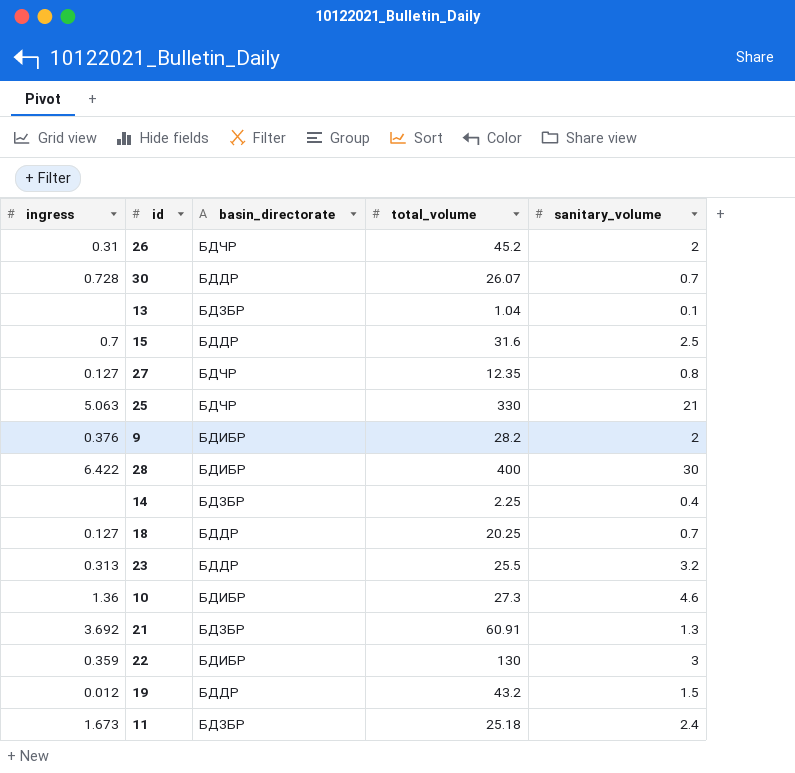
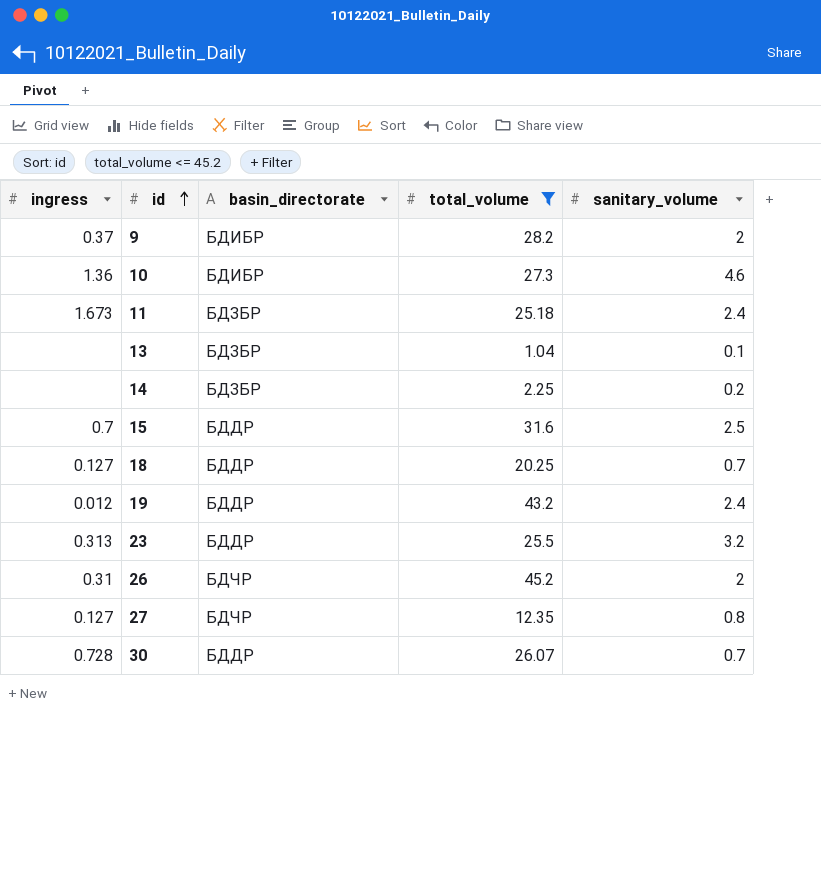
filter: none -> total_volume <= 45.2
row order: none -> id ascending
9 | ingress: 0.376 -> 0.37
14 | sanitary_volume: 0.4 -> 0.2
19 | sanitary_volume: 1.5 -> 2.4

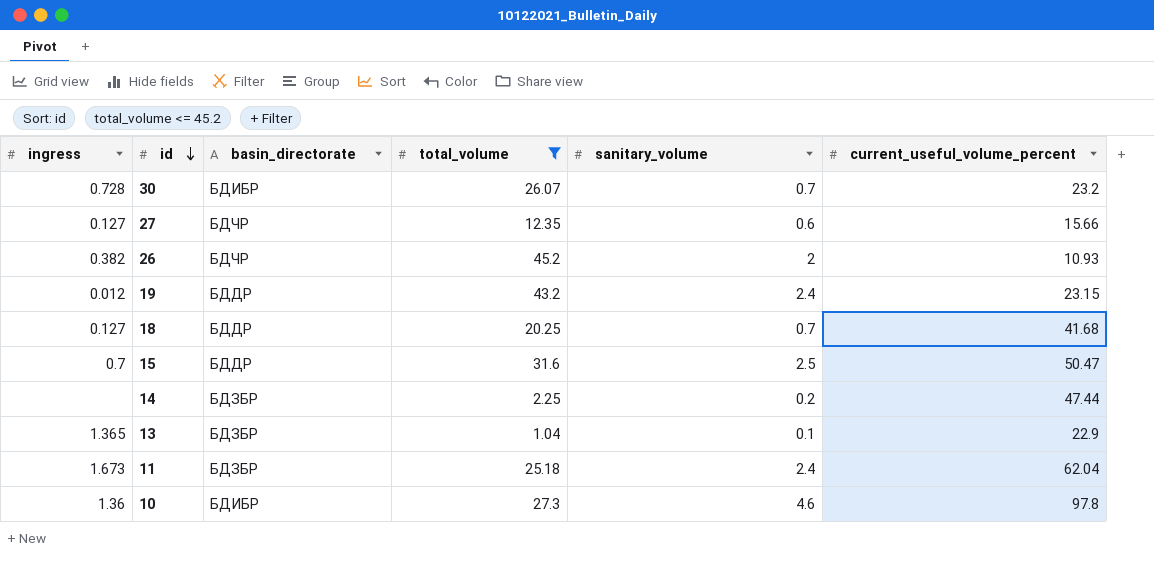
row order: id ascending -> id descending
column current_useful_volume_percent | position: none -> 6
row 9: 0.37 | БДИБР | 28.2 | 2 -> none
row 23: 0.313 | БДДР | 25.5 | 3.2 -> none
30 | basin_directorate: БДДР -> БДИБР
27 | sanitary_volume: 0.8 -> 0.6
26 | ingress: 0.31 -> 0.382
13 | ingress: none -> 1.365

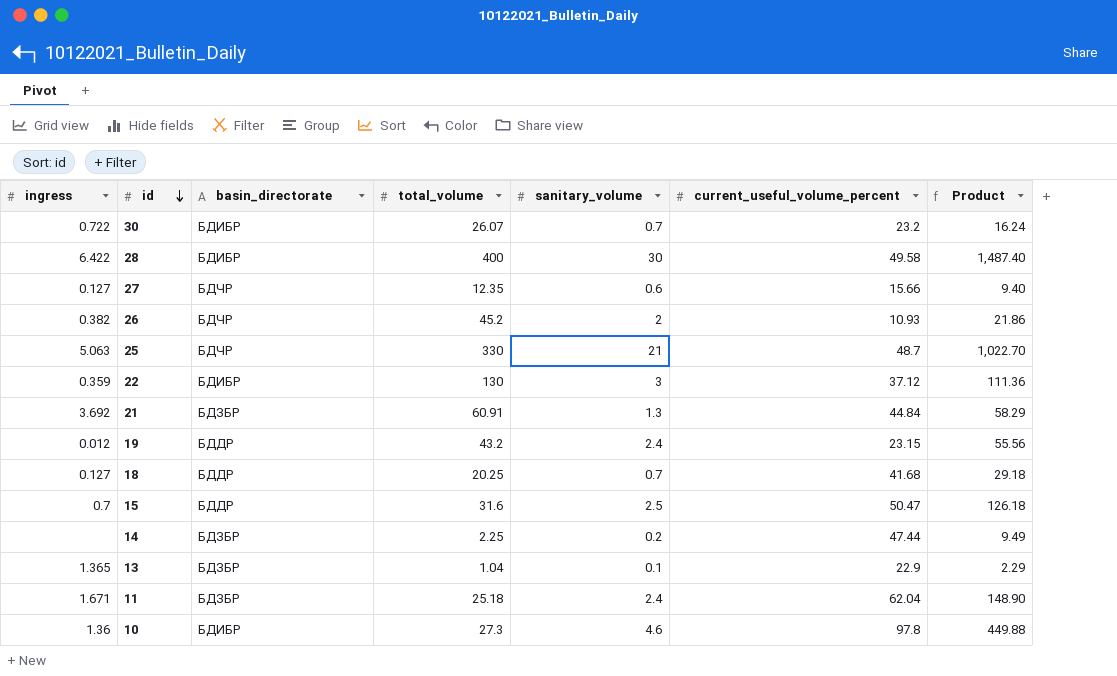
filter: total_volume <= 45.2 -> none
column Product | formula: none -> [sanitary_volume] * [current_useful_volume_percent]
30 | ingress: 0.728 -> 0.722
11 | ingress: 1.673 -> 1.671

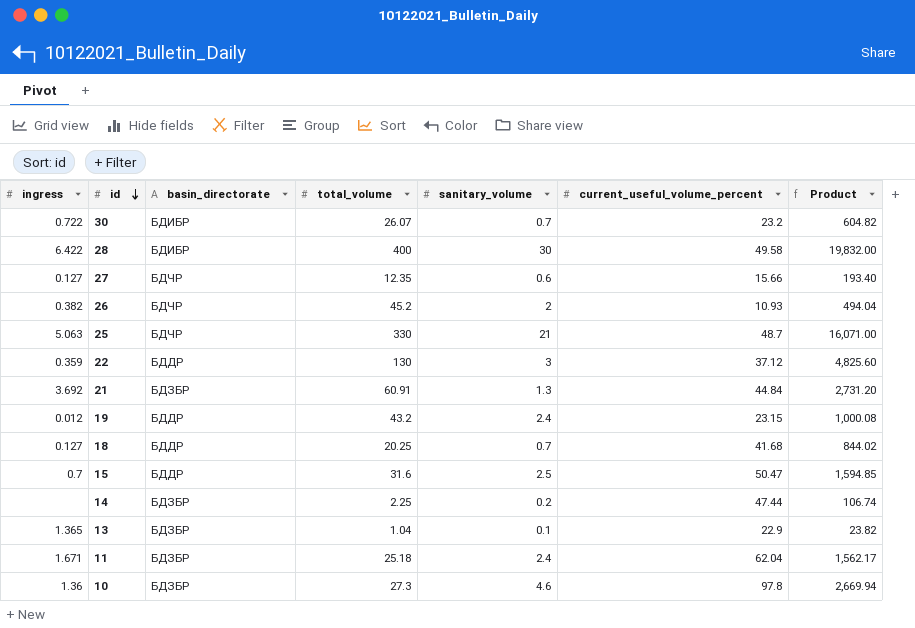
column Product | formula: [sanitary_volume] * [current_useful_volume_percent] -> [total_volume] * [current_useful_volume_percent]
22 | basin_directorate: БДИБР -> БДДР
10 | basin_directorate: БДИБР -> БДЗБР

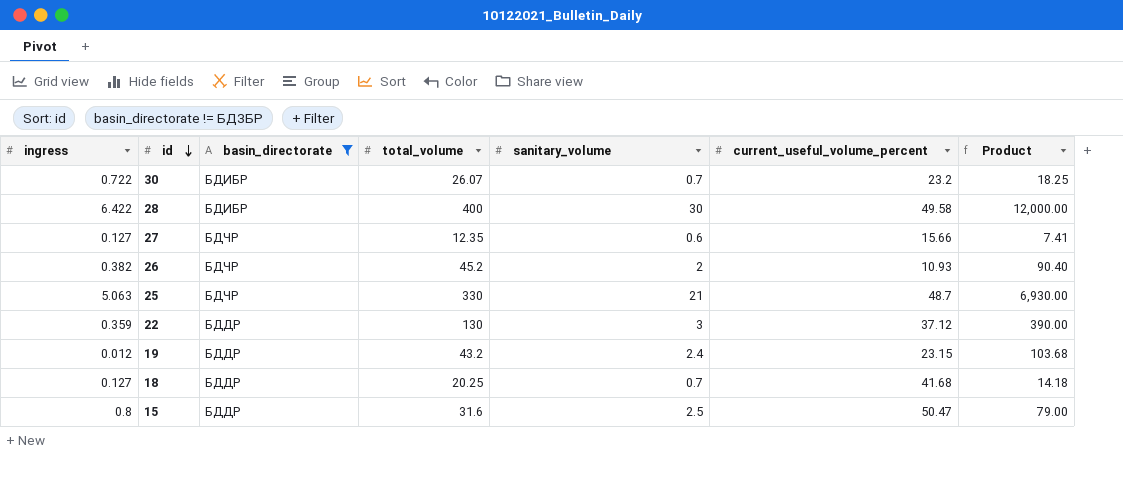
filter: none -> basin_directorate != БДЗБР
column Product | formula: [total_volume] * [current_useful_volume_percent] -> [total_volume] * [sanitary_volume]
15 | ingress: 0.7 -> 0.8

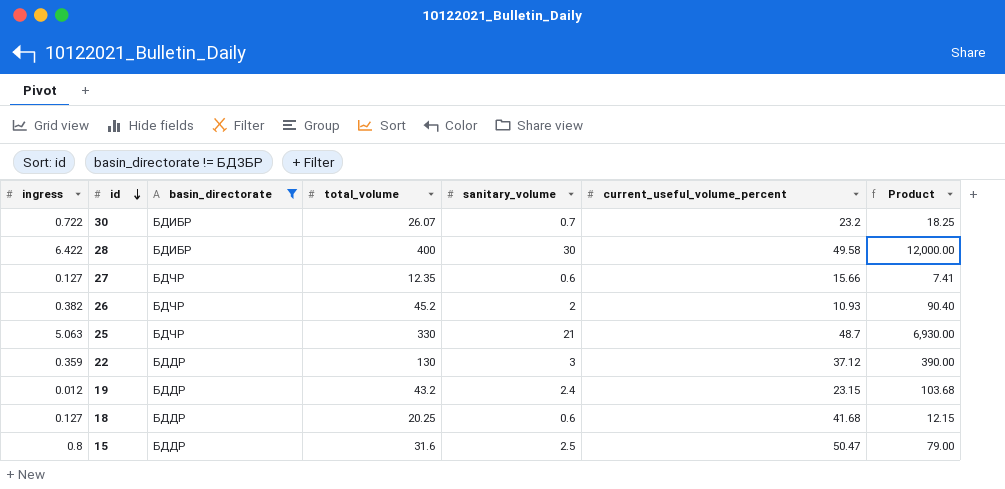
18 | sanitary_volume: 0.7 -> 0.6
18 | Product: 14.18 -> 12.15

